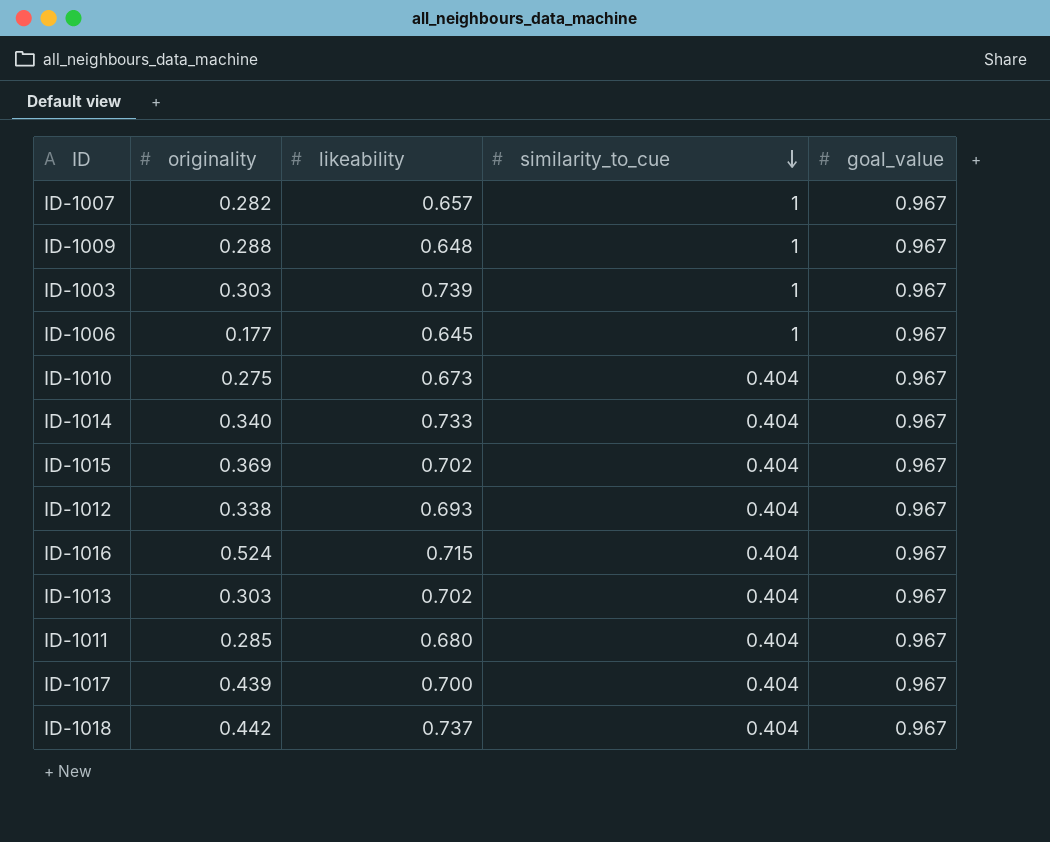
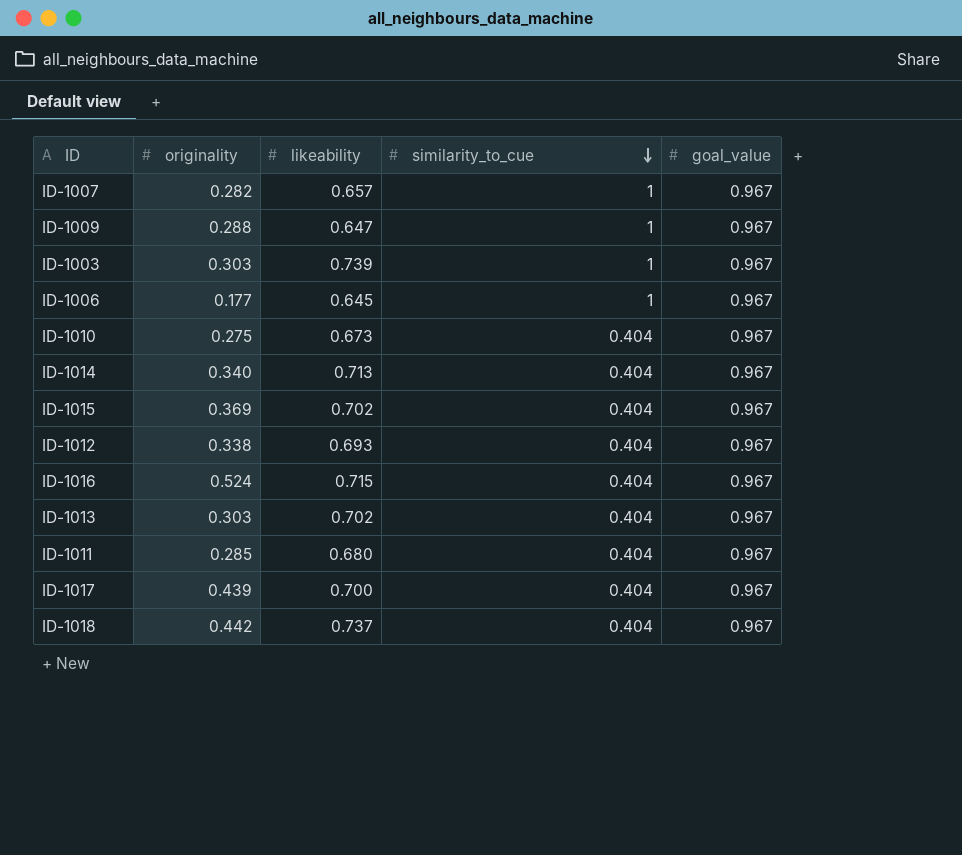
ID-1009 | likeability: 0.648 -> 0.647
ID-1014 | likeability: 0.733 -> 0.713

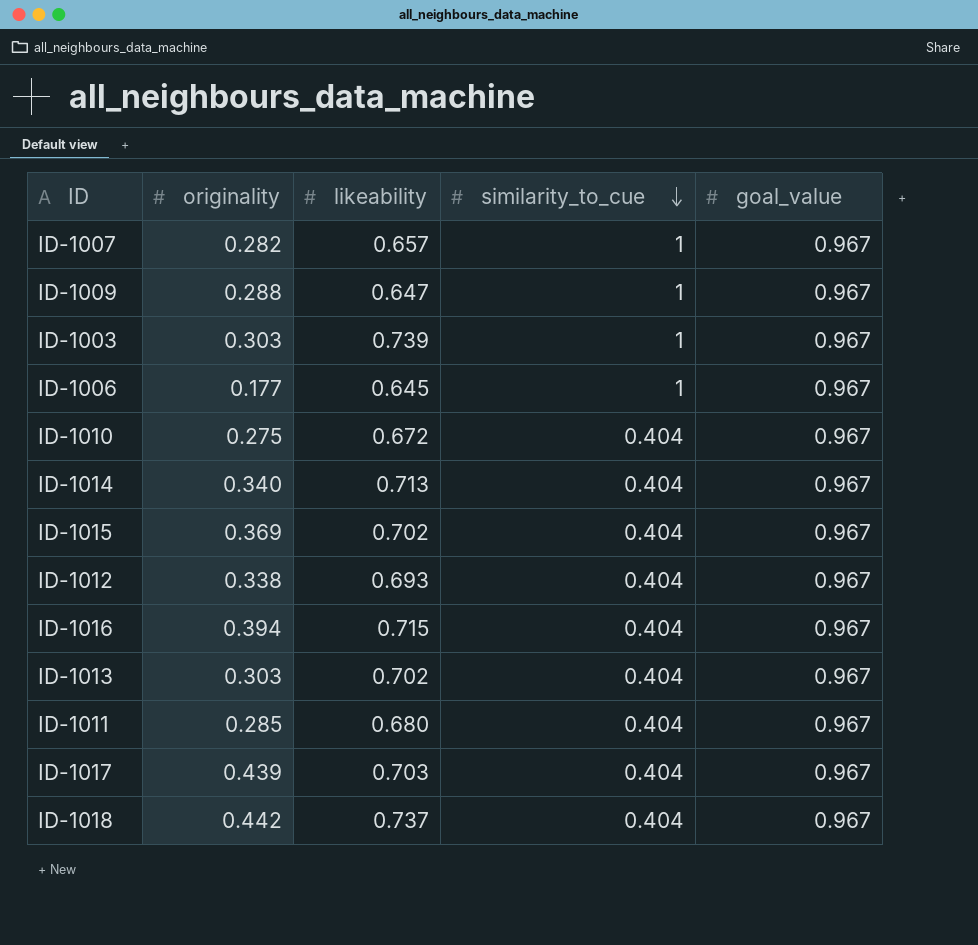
ID-1010 | likeability: 0.673 -> 0.672
ID-1016 | originality: 0.524 -> 0.394
ID-1017 | likeability: 0.700 -> 0.703

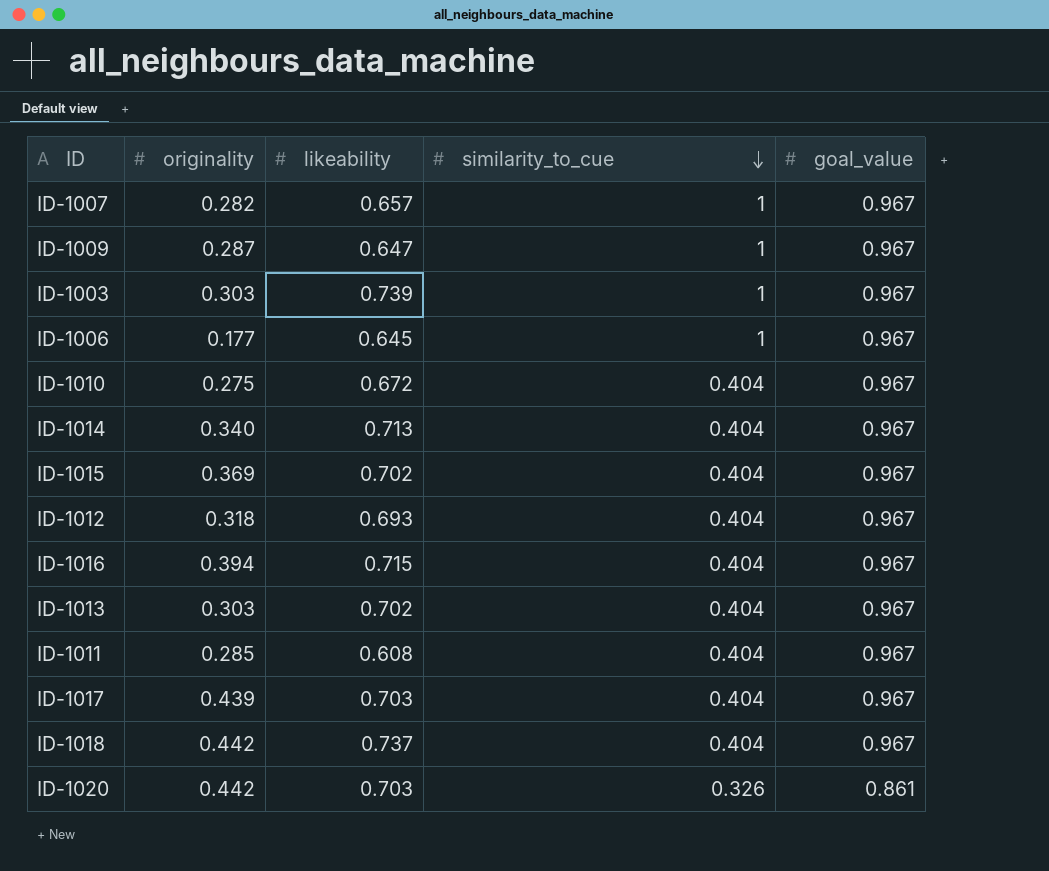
ID-1009 | originality: 0.288 -> 0.287
ID-1012 | originality: 0.338 -> 0.318
ID-1011 | likeability: 0.680 -> 0.608
row ID-1020: none -> 0.442 | 0.703 | 0.326 | 0.861

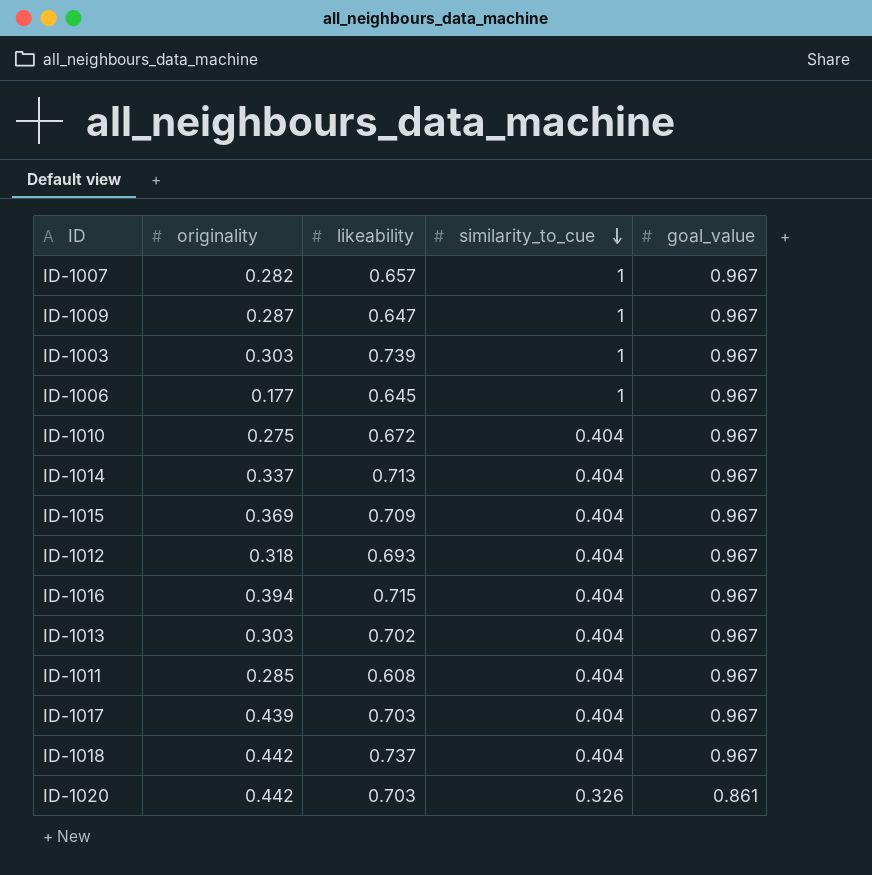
ID-1014 | originality: 0.340 -> 0.337
ID-1015 | likeability: 0.702 -> 0.709

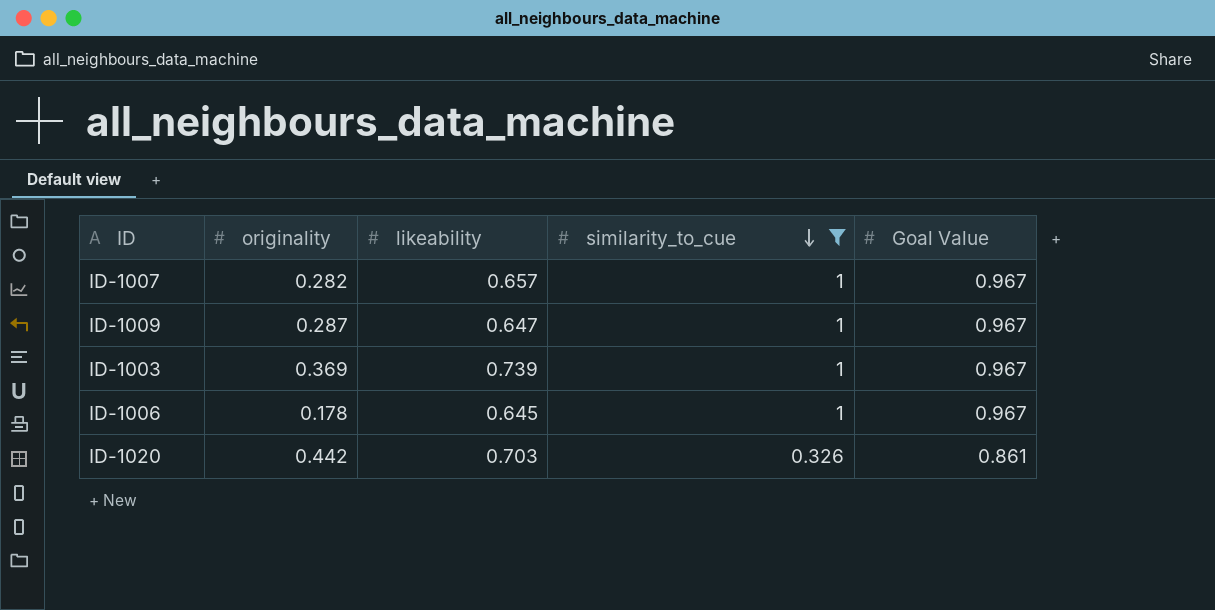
filter: none -> similarity_to_cue != 0.404
column name: goal_value -> Goal Value
ID-1003 | originality: 0.303 -> 0.369
ID-1006 | originality: 0.177 -> 0.178

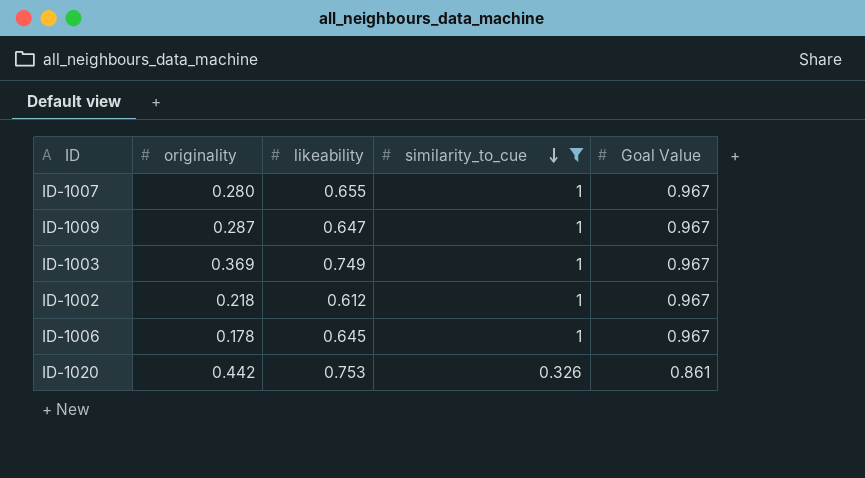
ID-1007 | originality: 0.282 -> 0.280
ID-1007 | likeability: 0.657 -> 0.655
ID-1003 | likeability: 0.739 -> 0.749
row ID-1002: none -> 0.218 | 0.612 | 1 | 0.967
ID-1020 | likeability: 0.703 -> 0.753

